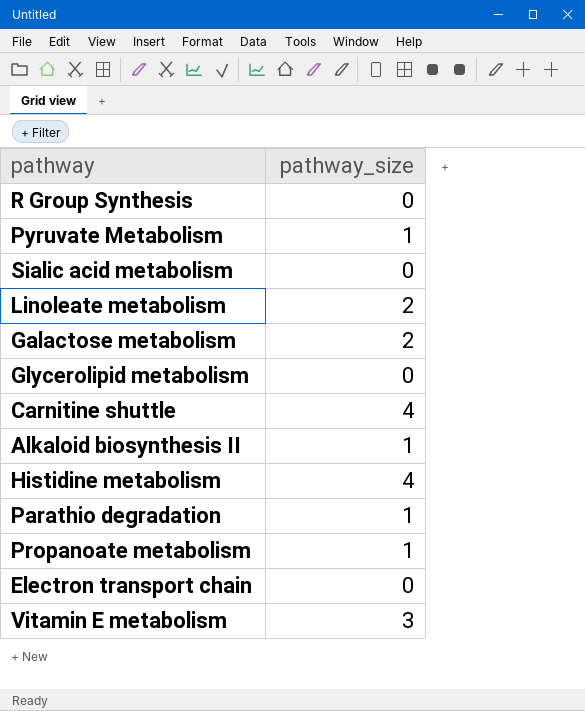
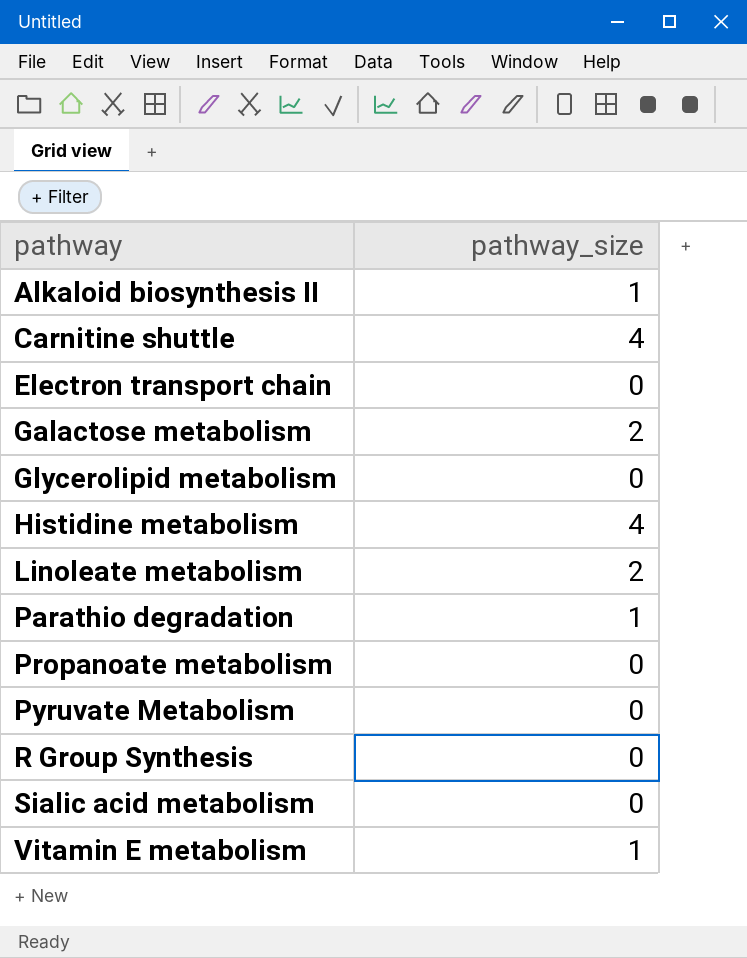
row order: none -> pathway ascending
Propanoate metabolism | pathway_size: 1 -> 0
Pyruvate Metabolism | pathway_size: 1 -> 0
Vitamin E metabolism | pathway_size: 3 -> 1

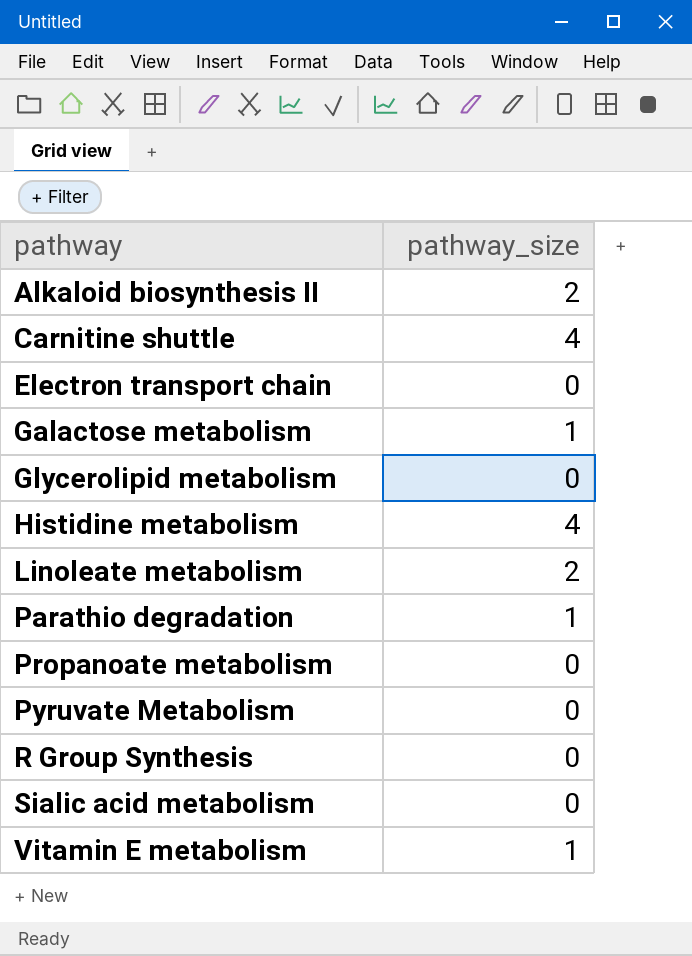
Alkaloid biosynthesis II | pathway_size: 1 -> 2
Galactose metabolism | pathway_size: 2 -> 1

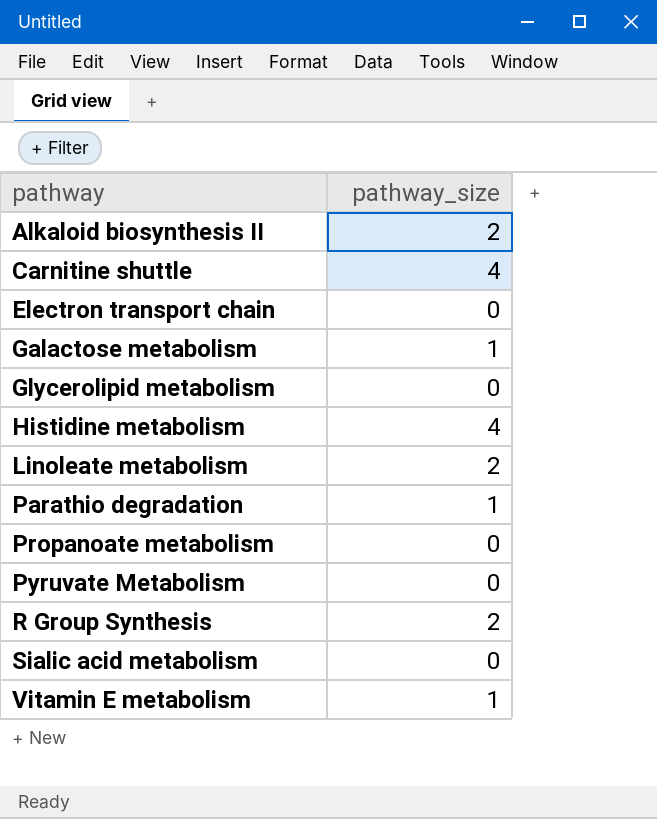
R Group Synthesis | pathway_size: 0 -> 2

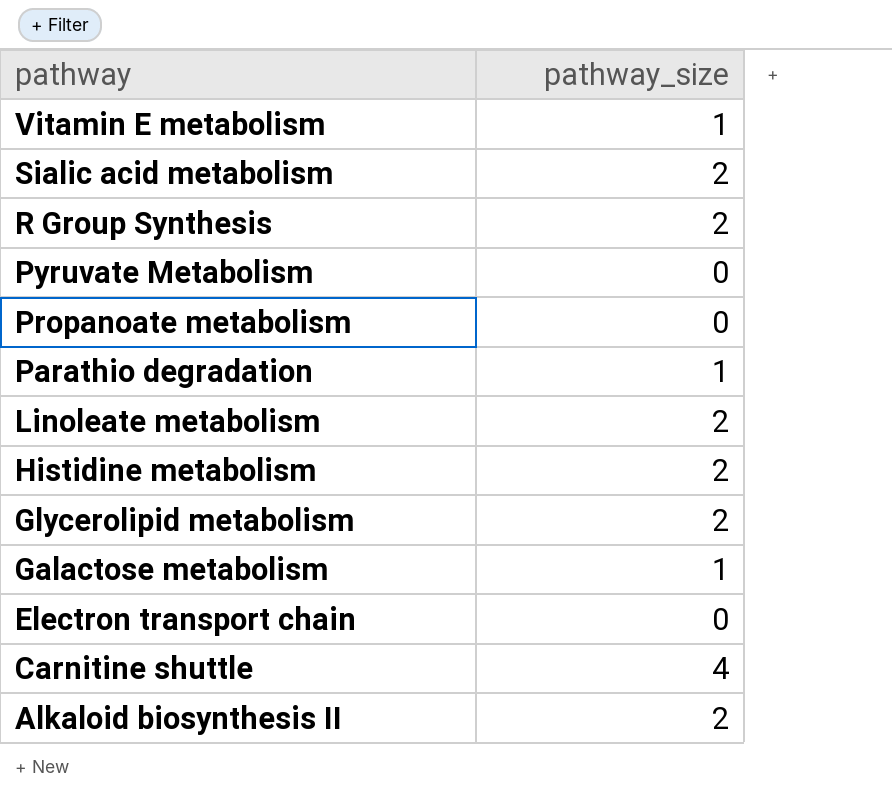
row order: pathway ascending -> pathway descending
Sialic acid metabolism | pathway_size: 0 -> 2
Histidine metabolism | pathway_size: 4 -> 2
Glycerolipid metabolism | pathway_size: 0 -> 2

